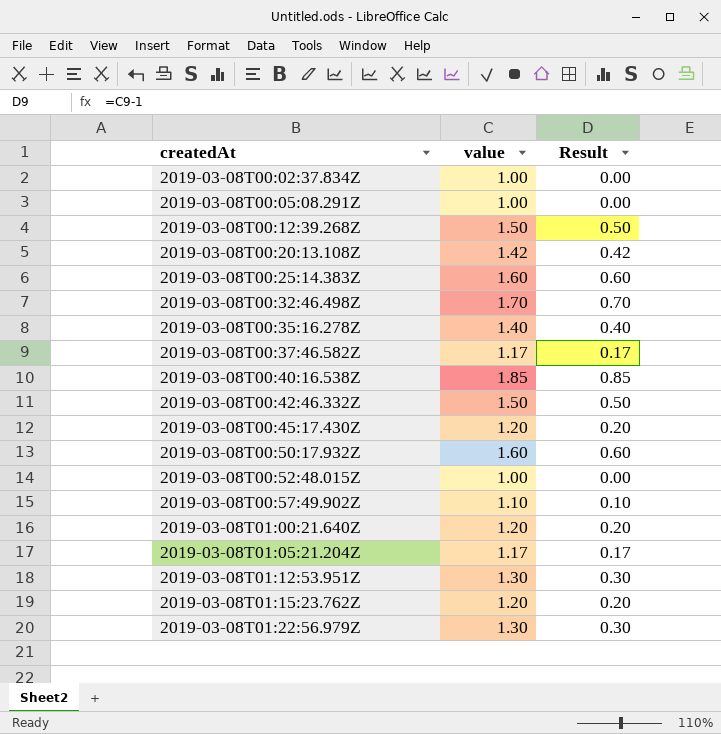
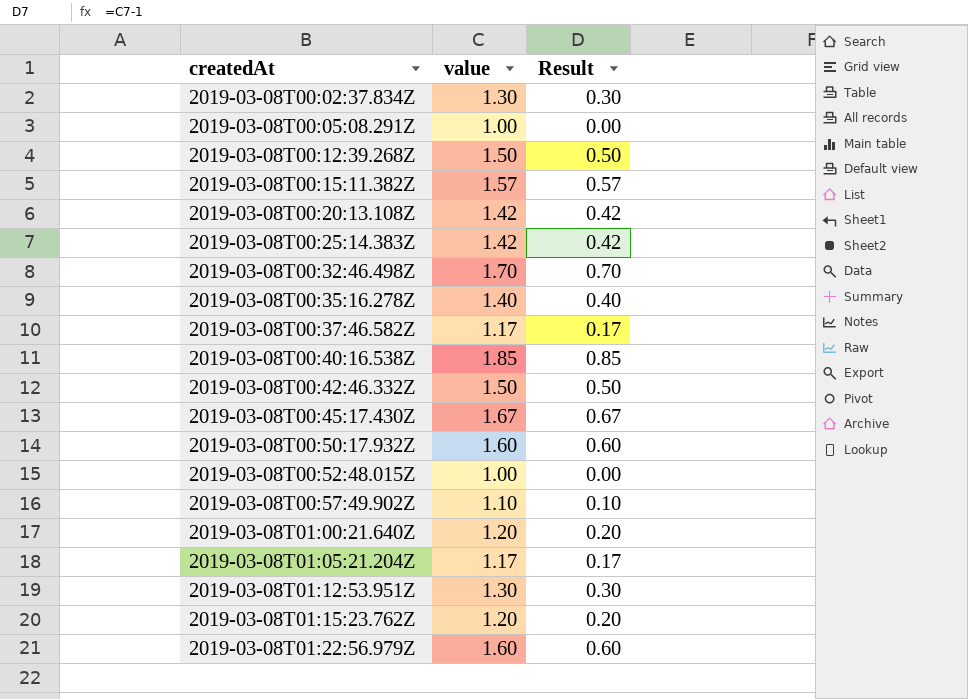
2019-03-08T00:02:37.834Z | value: 1.00 -> 1.30
2019-03-08T00:02:37.834Z | Result: 0.00 -> 0.30
row 2019-03-08T00:15:11.382Z: none -> 1.57 | 0.57
2019-03-08T00:25:14.383Z | value: 1.60 -> 1.42
2019-03-08T00:25:14.383Z | Result: 0.60 -> 0.42
2019-03-08T00:45:17.430Z | value: 1.20 -> 1.67
2019-03-08T00:45:17.430Z | Result: 0.20 -> 0.67
2019-03-08T01:22:56.979Z | value: 1.30 -> 1.60
2019-03-08T01:22:56.979Z | Result: 0.30 -> 0.60

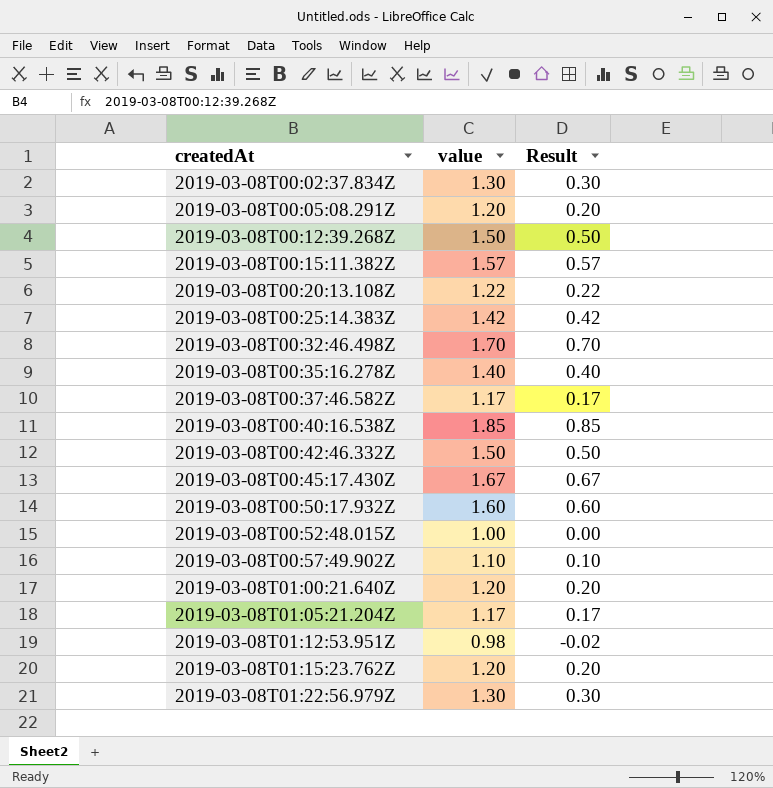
2019-03-08T00:05:08.291Z | value: 1.00 -> 1.20
2019-03-08T00:05:08.291Z | Result: 0.00 -> 0.20
2019-03-08T00:20:13.108Z | value: 1.42 -> 1.22
2019-03-08T00:20:13.108Z | Result: 0.42 -> 0.22
2019-03-08T01:12:53.951Z | value: 1.30 -> 0.98
2019-03-08T01:12:53.951Z | Result: 0.30 -> -0.02
2019-03-08T01:22:56.979Z | value: 1.60 -> 1.30
2019-03-08T01:22:56.979Z | Result: 0.60 -> 0.30

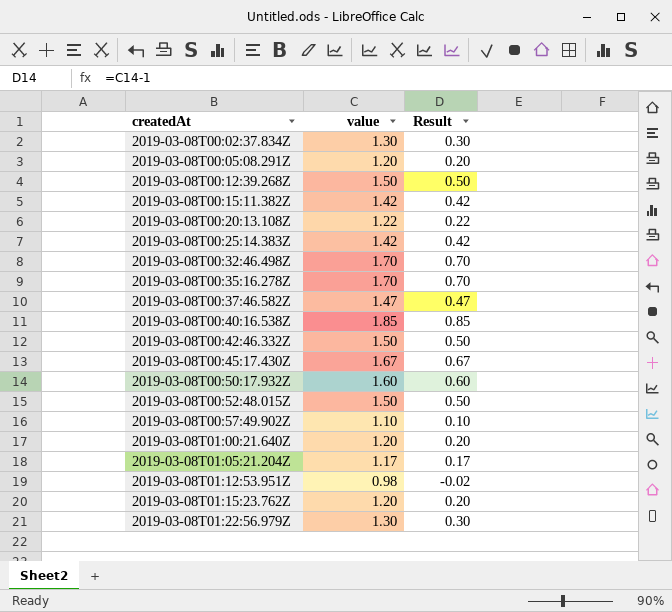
2019-03-08T00:15:11.382Z | value: 1.57 -> 1.42
2019-03-08T00:15:11.382Z | Result: 0.57 -> 0.42
2019-03-08T00:35:16.278Z | value: 1.40 -> 1.70
2019-03-08T00:35:16.278Z | Result: 0.40 -> 0.70
2019-03-08T00:37:46.582Z | value: 1.17 -> 1.47
2019-03-08T00:37:46.582Z | Result: 0.17 -> 0.47
2019-03-08T00:52:48.015Z | value: 1.00 -> 1.50
2019-03-08T00:52:48.015Z | Result: 0.00 -> 0.50

